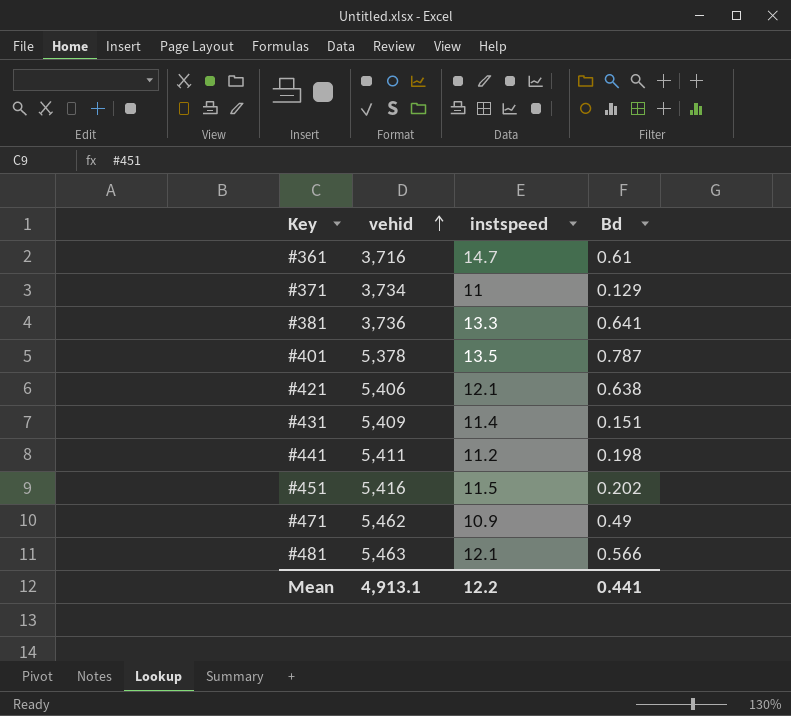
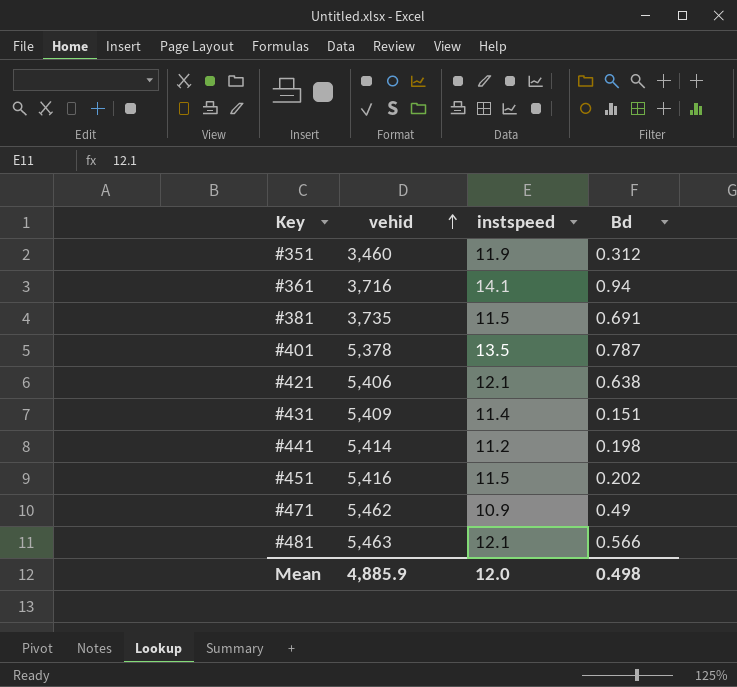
row #371: 3,734 | 11 | 0.129 -> none
row #351: none -> 3,460 | 11.9 | 0.312
#361 | instspeed: 14.7 -> 14.1
#361 | Bd: 0.61 -> 0.94
#381 | vehid: 3,736 -> 3,735
#381 | instspeed: 13.3 -> 11.5
#381 | Bd: 0.641 -> 0.691
#441 | vehid: 5,411 -> 5,414
Mean | vehid: 4,913.1 -> 4,885.9
Mean | instspeed: 12.2 -> 12.0
Mean | Bd: 0.441 -> 0.498

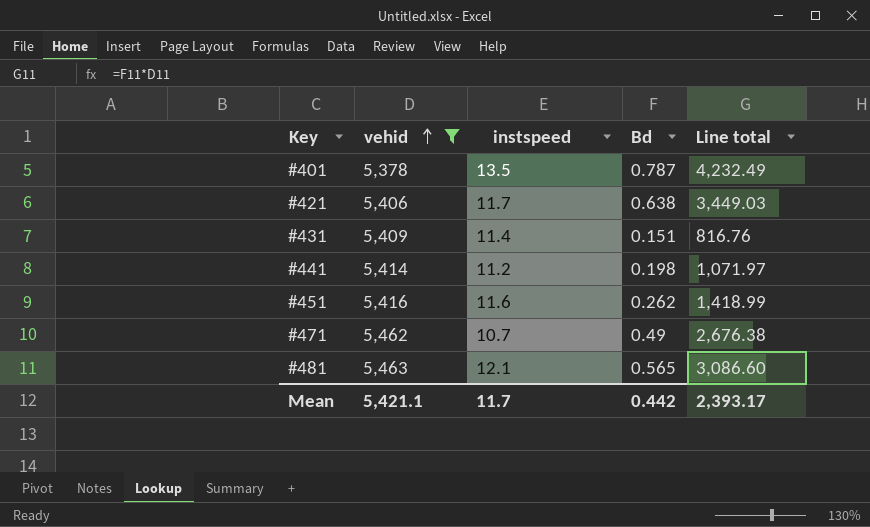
filter: none -> vehid >= 5,378
column Line total | formula: none -> [vehid] * [Bd]
#421 | instspeed: 12.1 -> 11.7
#451 | instspeed: 11.5 -> 11.6
#451 | Bd: 0.202 -> 0.262
#471 | instspeed: 10.9 -> 10.7
#481 | Bd: 0.566 -> 0.565
Mean | vehid: 4,885.9 -> 5,421.1
Mean | instspeed: 12.0 -> 11.7
Mean | Bd: 0.498 -> 0.442

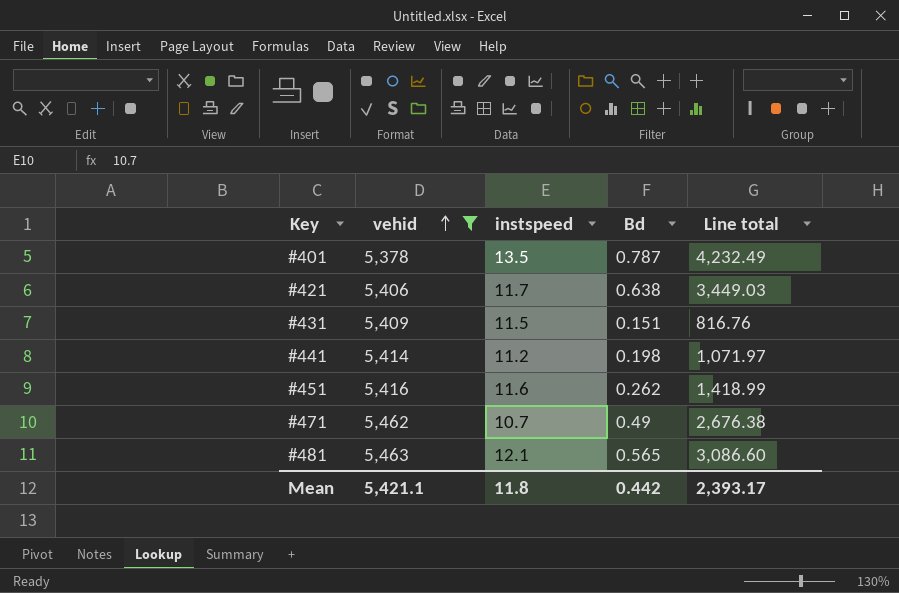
#431 | instspeed: 11.4 -> 11.5
Mean | instspeed: 11.7 -> 11.8

